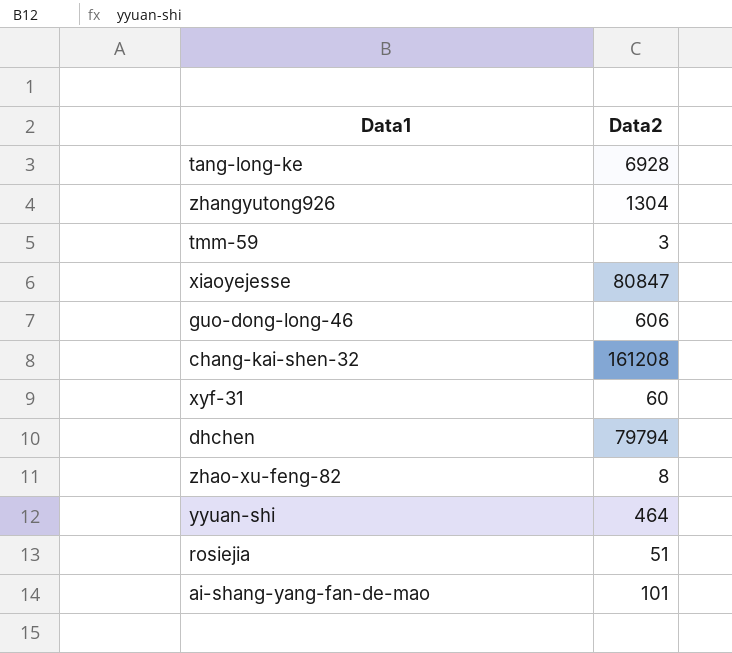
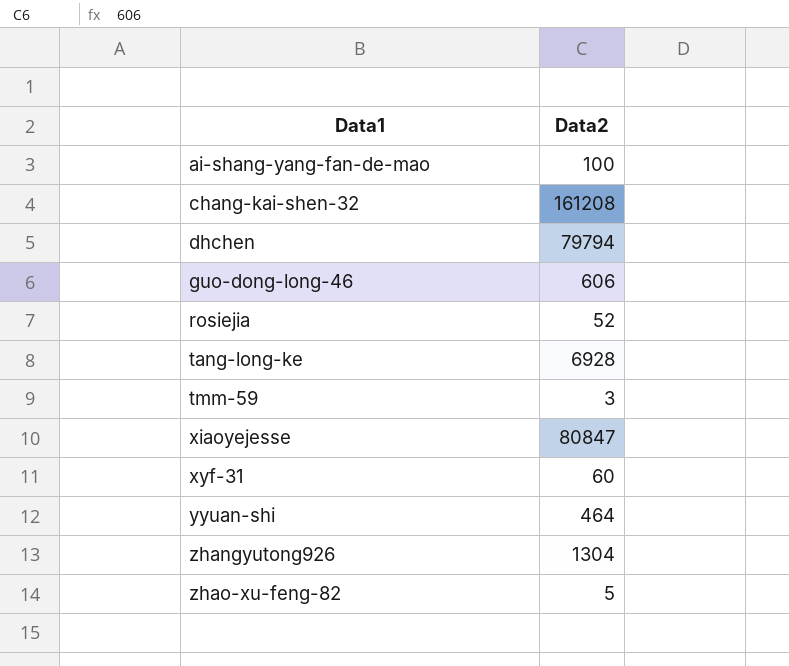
row order: none -> Data1 ascending
ai-shang-yang-fan-de-mao | Data2: 101 -> 100
rosiejia | Data2: 51 -> 52
zhao-xu-feng-82 | Data2: 8 -> 5

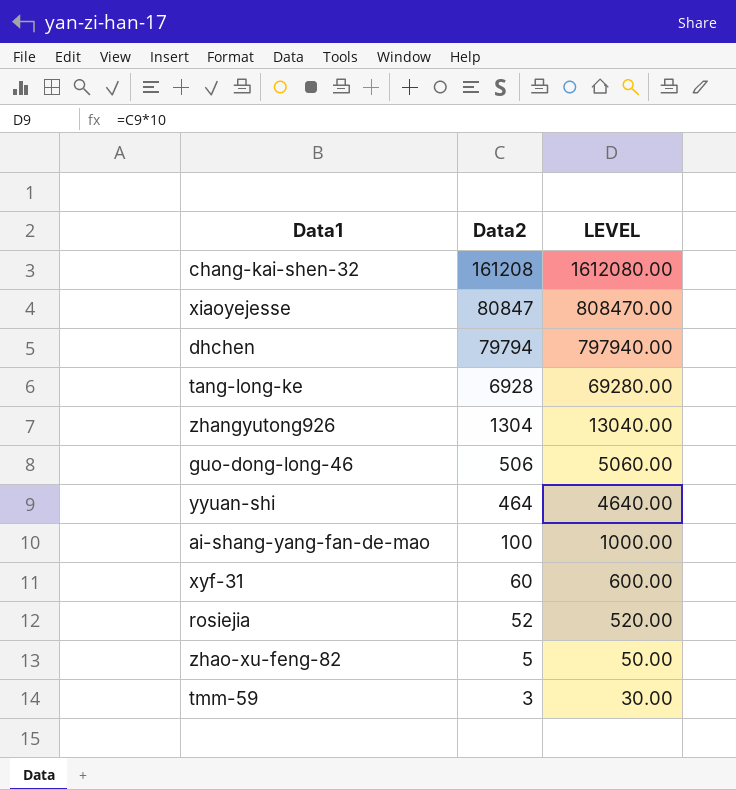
row order: Data1 ascending -> Data2 descending
column LEVEL | formula: none -> [Data2] * 10
guo-dong-long-46 | Data2: 606 -> 506

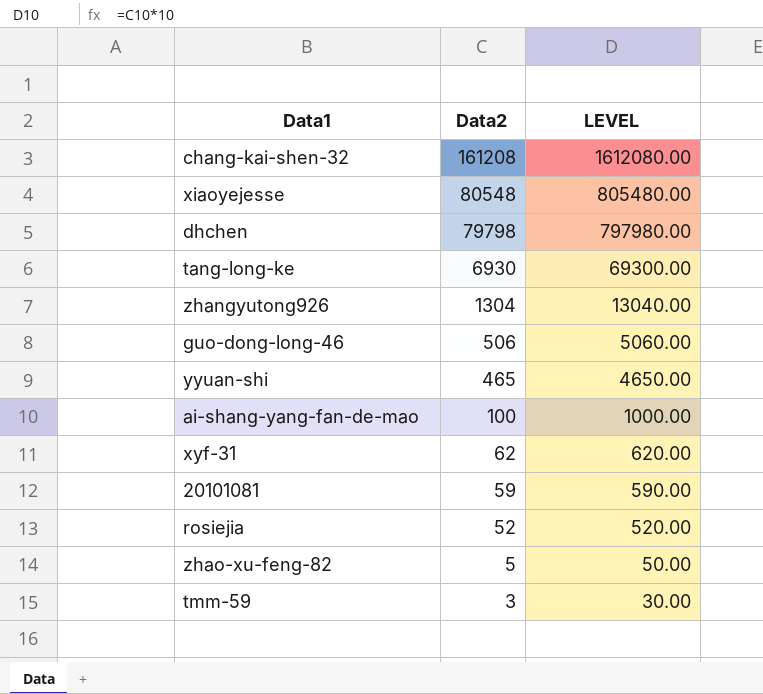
xiaoyejesse | Data2: 80847 -> 80548
xiaoyejesse | LEVEL: 808470.00 -> 805480.00
dhchen | Data2: 79794 -> 79798
dhchen | LEVEL: 797940.00 -> 797980.00
tang-long-ke | Data2: 6928 -> 6930
tang-long-ke | LEVEL: 69280.00 -> 69300.00
yyuan-shi | Data2: 464 -> 465
yyuan-shi | LEVEL: 4640.00 -> 4650.00
xyf-31 | Data2: 60 -> 62
xyf-31 | LEVEL: 600.00 -> 620.00
row 20101081: none -> 59 | 590.00

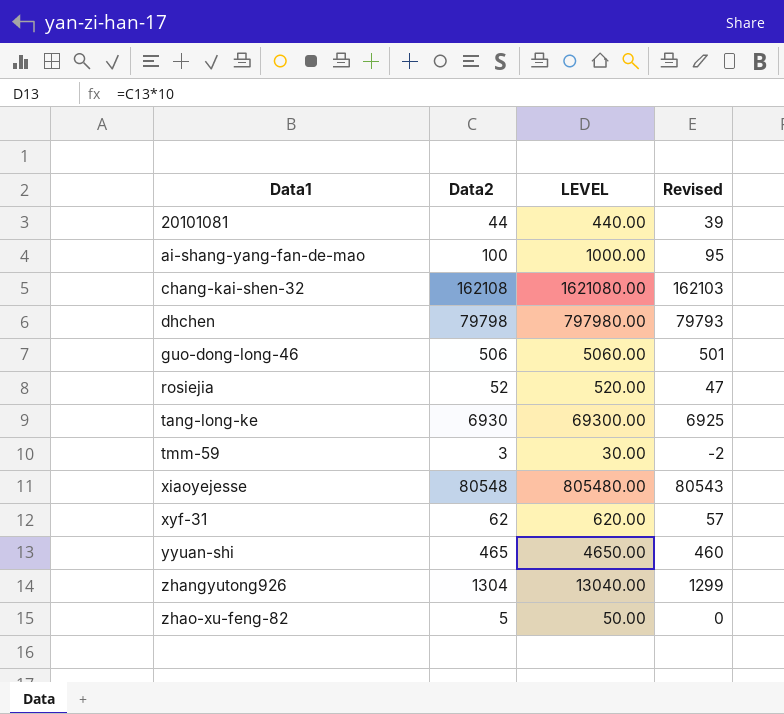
row order: Data2 descending -> Data1 ascending
column Revised | formula: none -> [Data2] - 5
20101081 | Data2: 59 -> 44
20101081 | LEVEL: 590.00 -> 440.00
chang-kai-shen-32 | Data2: 161208 -> 162108
chang-kai-shen-32 | LEVEL: 1612080.00 -> 1621080.00

